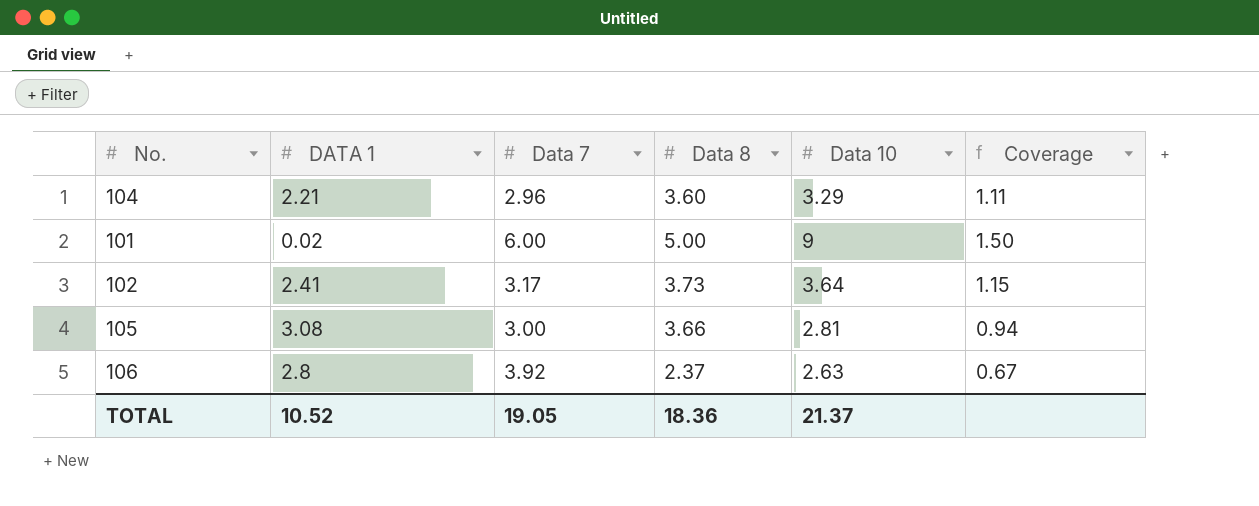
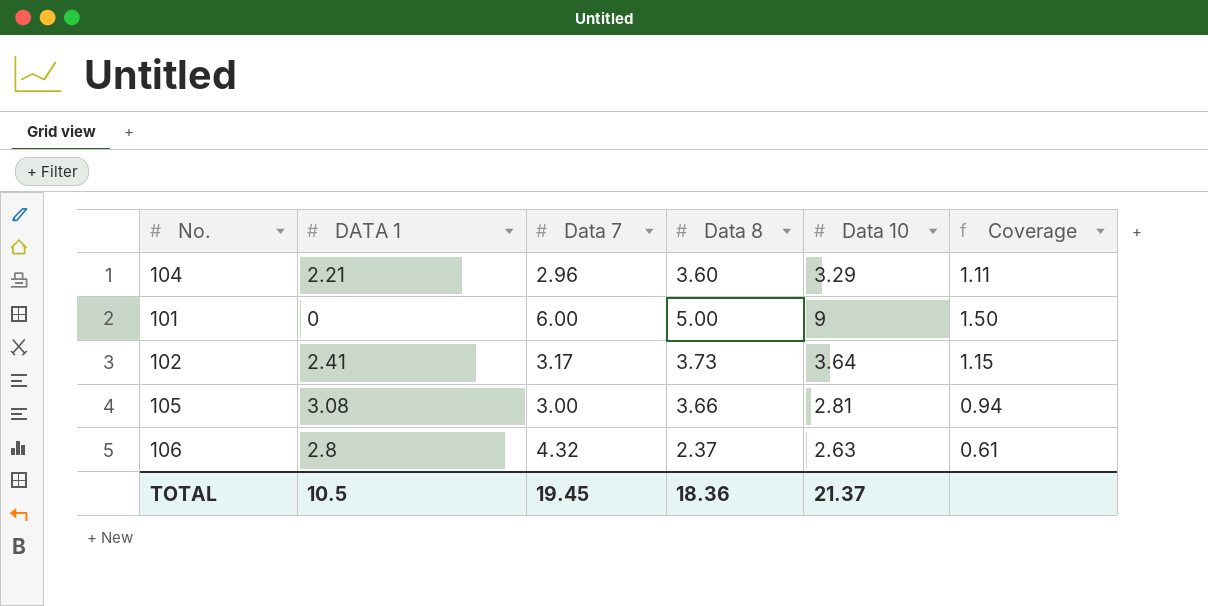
101 | DATA 1: 0.02 -> 0
106 | Data 7: 3.92 -> 4.32
106 | Coverage: 0.67 -> 0.61
TOTAL | DATA 1: 10.52 -> 10.5
TOTAL | Data 7: 19.05 -> 19.45

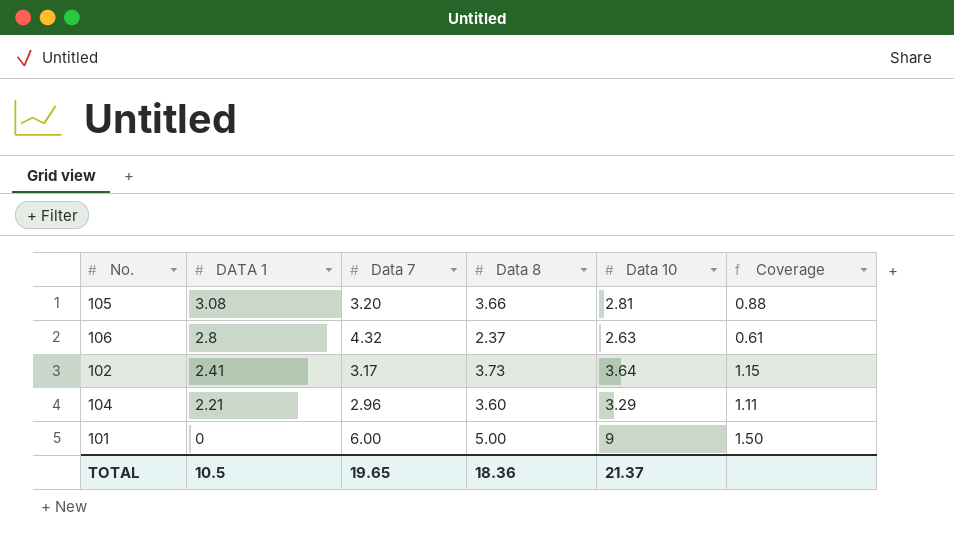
row order: none -> DATA 1 descending
105 | Data 7: 3.00 -> 3.20
105 | Coverage: 0.94 -> 0.88
TOTAL | Data 7: 19.45 -> 19.65

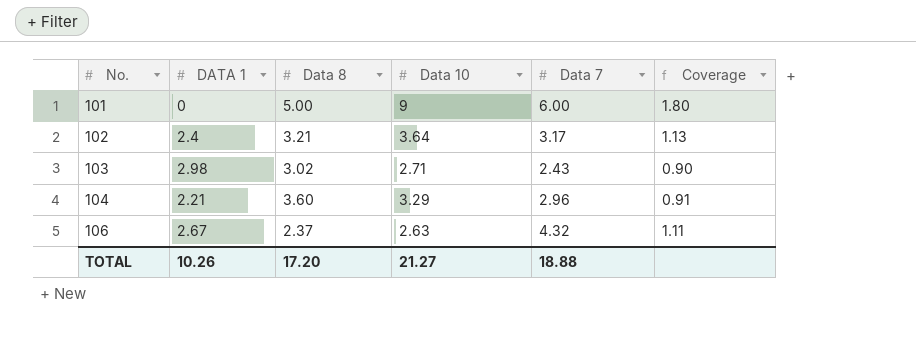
row order: DATA 1 descending -> No. ascending
column Data 7 | position: 3 -> 5
column Coverage | formula: [Data 10] / [Data 7] -> [Data 10] / [Data 8]
row 105: 3.08 | 3.20 | 3.66 | 2.81 | 0.88 -> none
102 | DATA 1: 2.41 -> 2.4
102 | Data 8: 3.73 -> 3.21
row 103: none -> 2.98 | 3.02 | 2.71 | 2.43 | 0.90
106 | DATA 1: 2.8 -> 2.67
TOTAL | DATA 1: 10.5 -> 10.26
TOTAL | Data 8: 18.36 -> 17.20
TOTAL | Data 10: 21.37 -> 21.27
TOTAL | Data 7: 19.65 -> 18.88

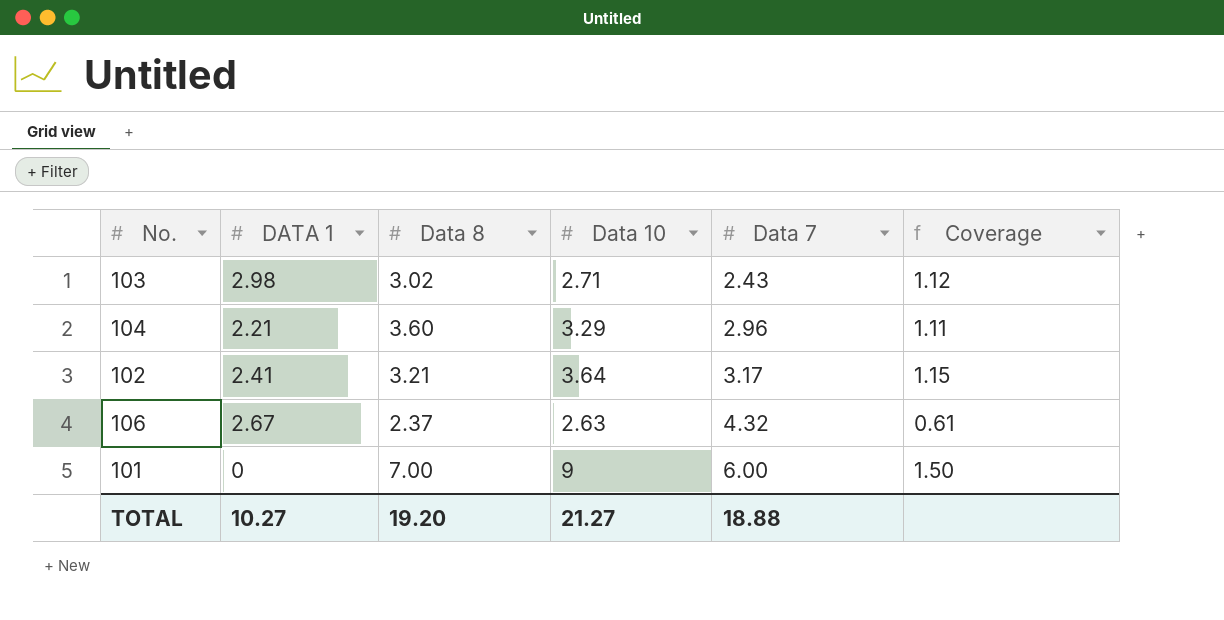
row order: No. ascending -> Data 7 ascending
column Coverage | formula: [Data 10] / [Data 8] -> [Data 10] / [Data 7]
102 | DATA 1: 2.4 -> 2.41
101 | Data 8: 5.00 -> 7.00
TOTAL | DATA 1: 10.26 -> 10.27
TOTAL | Data 8: 17.20 -> 19.20

